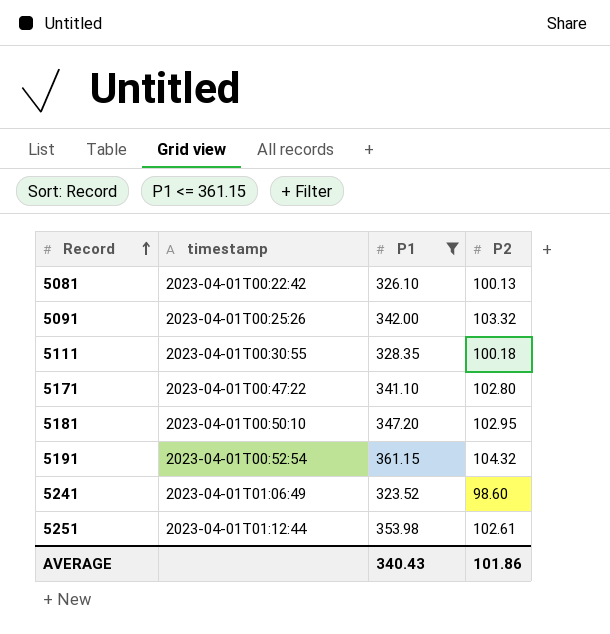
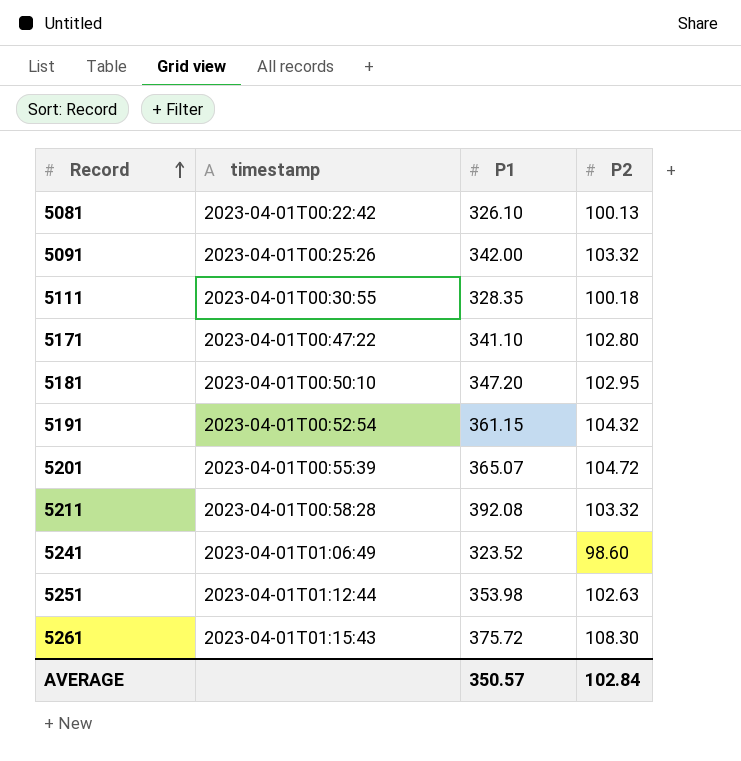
filter: P1 <= 361.15 -> none
5251 | P2: 102.61 -> 102.63
AVERAGE | P1: 340.43 -> 350.57
AVERAGE | P2: 101.86 -> 102.84

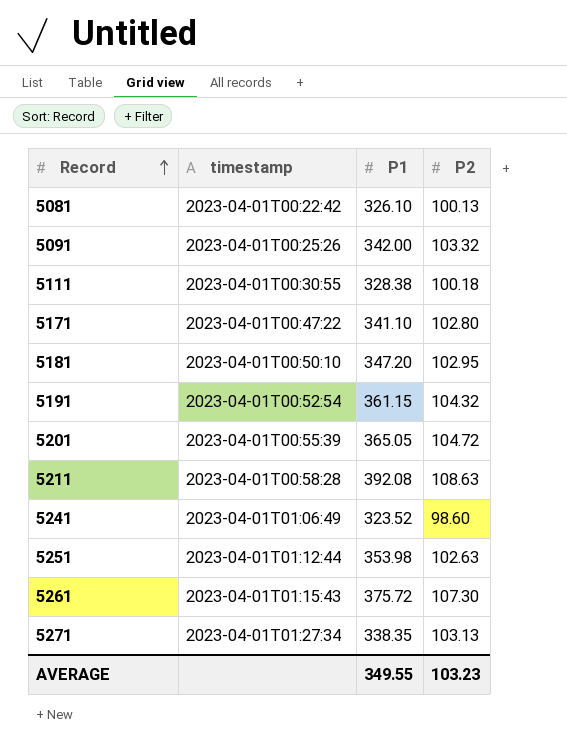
5111 | P1: 328.35 -> 328.38
5201 | P1: 365.07 -> 365.05
5211 | P2: 103.32 -> 108.63
5261 | P2: 108.30 -> 107.30
row 5271: none -> 2023-04-01T01:27:34 | 338.35 | 103.13
AVERAGE | P1: 350.57 -> 349.55
AVERAGE | P2: 102.84 -> 103.23

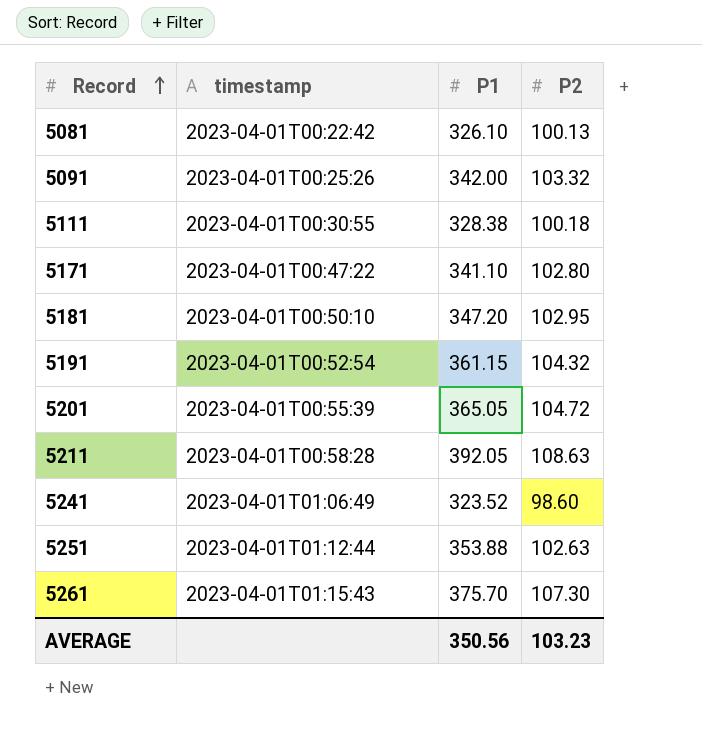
row 5271: 2023-04-01T01:27:34 | 338.35 | 103.13 -> none
5211 | P1: 392.08 -> 392.05
5251 | P1: 353.98 -> 353.88
5261 | P1: 375.72 -> 375.70
AVERAGE | P1: 349.55 -> 350.56

